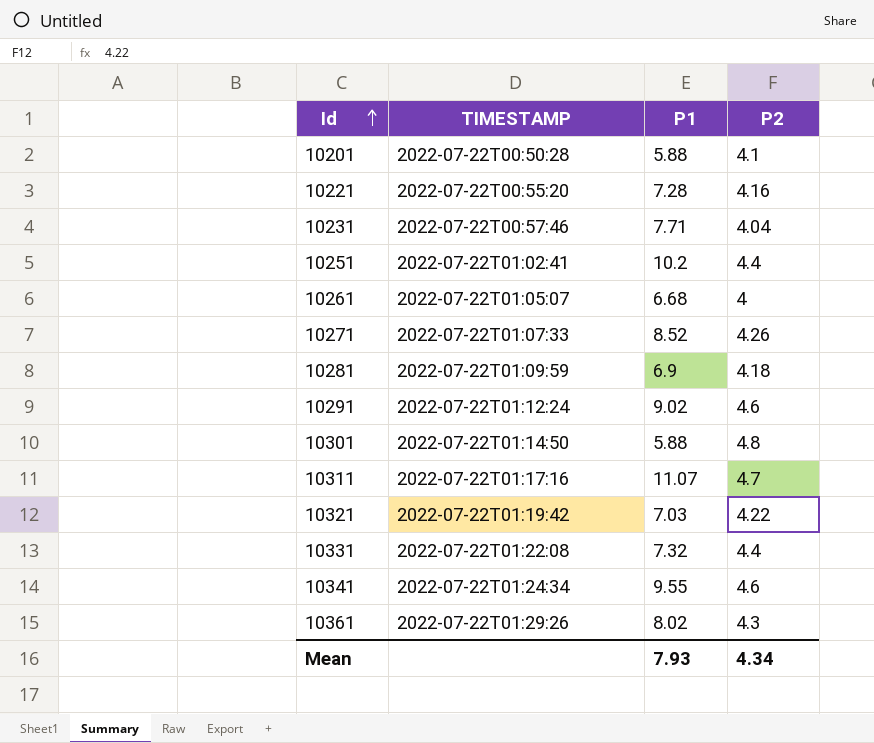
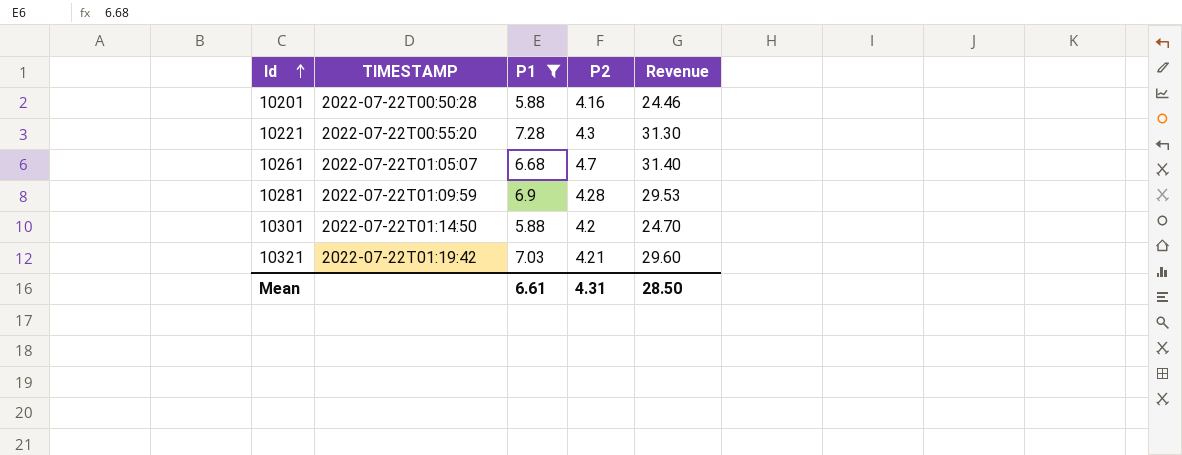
filter: none -> P1 <= 7.28
column Revenue | formula: none -> [P1] * [P2]
10201 | P2: 4.1 -> 4.16
10221 | P2: 4.16 -> 4.3
10261 | P2: 4 -> 4.7
10281 | P2: 4.18 -> 4.28
10301 | P2: 4.8 -> 4.2
10321 | P2: 4.22 -> 4.21
Mean | P1: 7.93 -> 6.61
Mean | P2: 4.34 -> 4.31

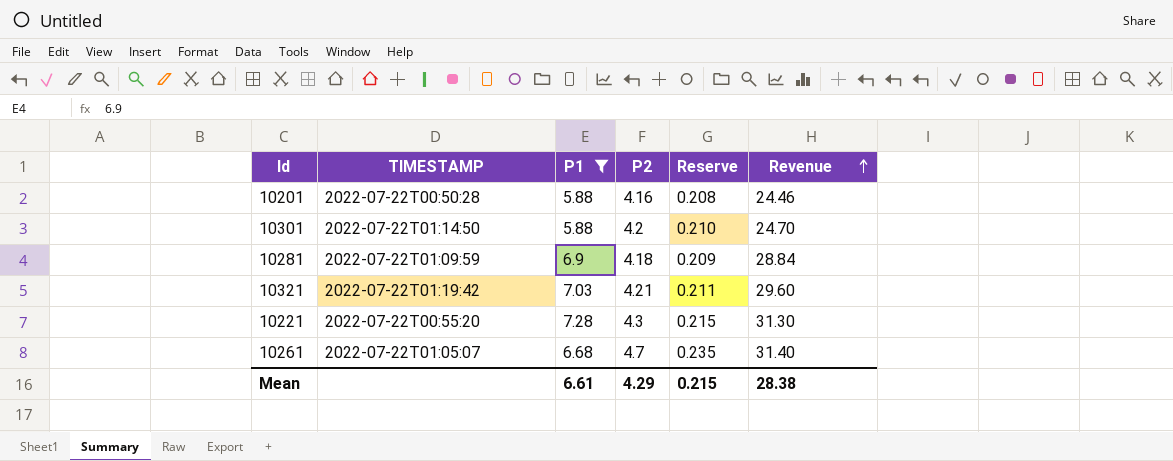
row order: Id ascending -> Revenue ascending
column Reserve | formula: none -> [P2] * 0.05
10281 | P2: 4.28 -> 4.18
10281 | Revenue: 29.53 -> 28.84
Mean | P2: 4.31 -> 4.29
Mean | Revenue: 28.50 -> 28.38

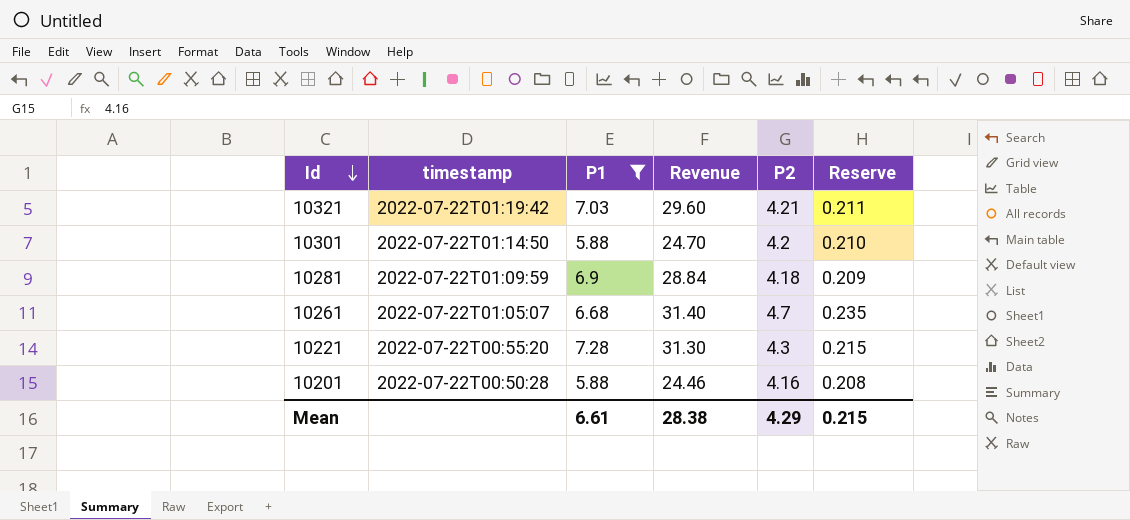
row order: Revenue ascending -> Id descending
column name: TIMESTAMP -> timestamp
column Revenue | position: 6 -> 4

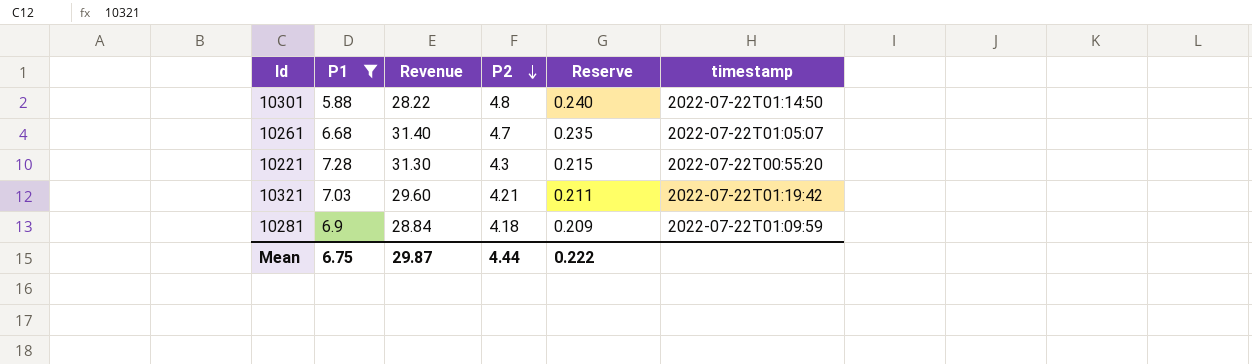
row order: Id descending -> P2 descending
column timestamp | position: 2 -> 6
row 10201: 2022-07-22T00:50:28 | 5.88 | 24.46 | 4.16 | 0.208 -> none
10301 | Revenue: 24.70 -> 28.22
10301 | P2: 4.2 -> 4.8
10301 | Reserve: 0.210 -> 0.240
Mean | P1: 6.61 -> 6.75
Mean | Revenue: 28.38 -> 29.87
Mean | P2: 4.29 -> 4.44
Mean | Reserve: 0.215 -> 0.222

